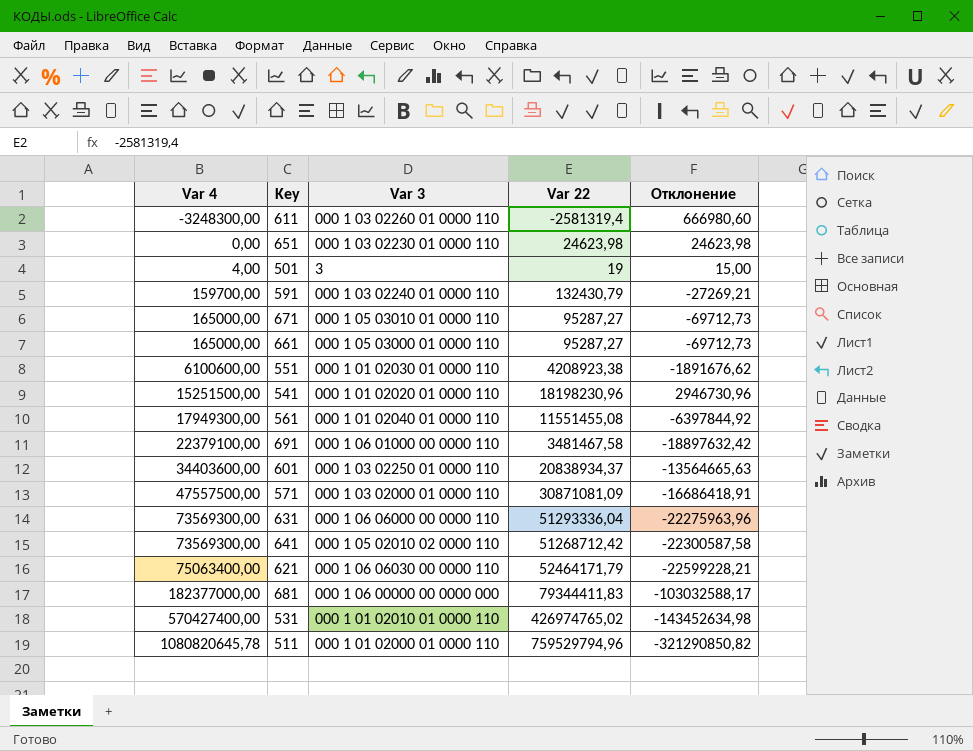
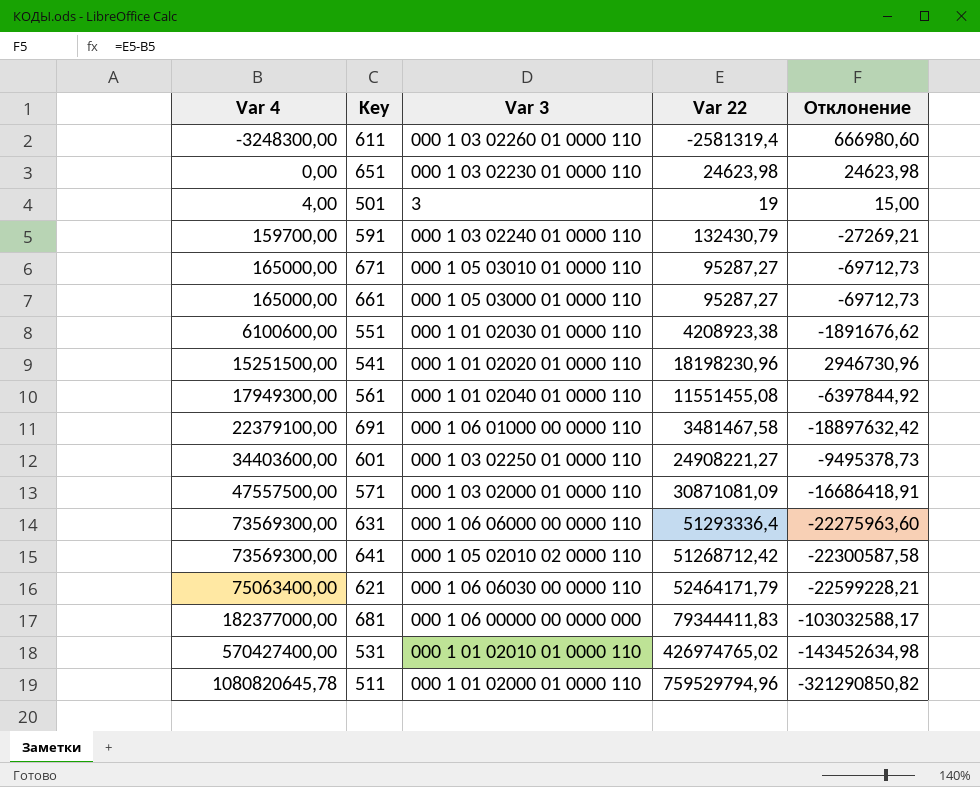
601 | Var 22: 20838934,37 -> 24908221,27
601 | Отклонение: -13564665,63 -> -9495378,73
631 | Var 22: 51293336,04 -> 51293336,4
631 | Отклонение: -22275963,96 -> -22275963,60

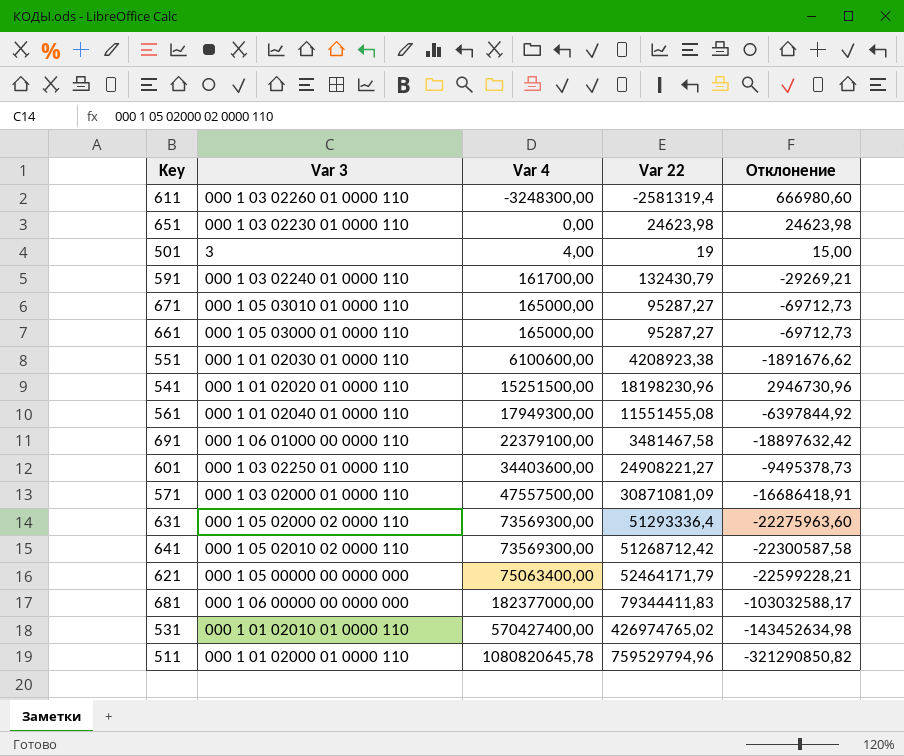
column Var 4 | position: 1 -> 3
591 | Var 4: 159700,00 -> 161700,00
591 | Отклонение: -27269,21 -> -29269,21
631 | Var 3: 000 1 06 06000 00 0000 110 -> 000 1 05 02000 02 0000 110
621 | Var 3: 000 1 06 06030 00 0000 110 -> 000 1 05 00000 00 0000 000

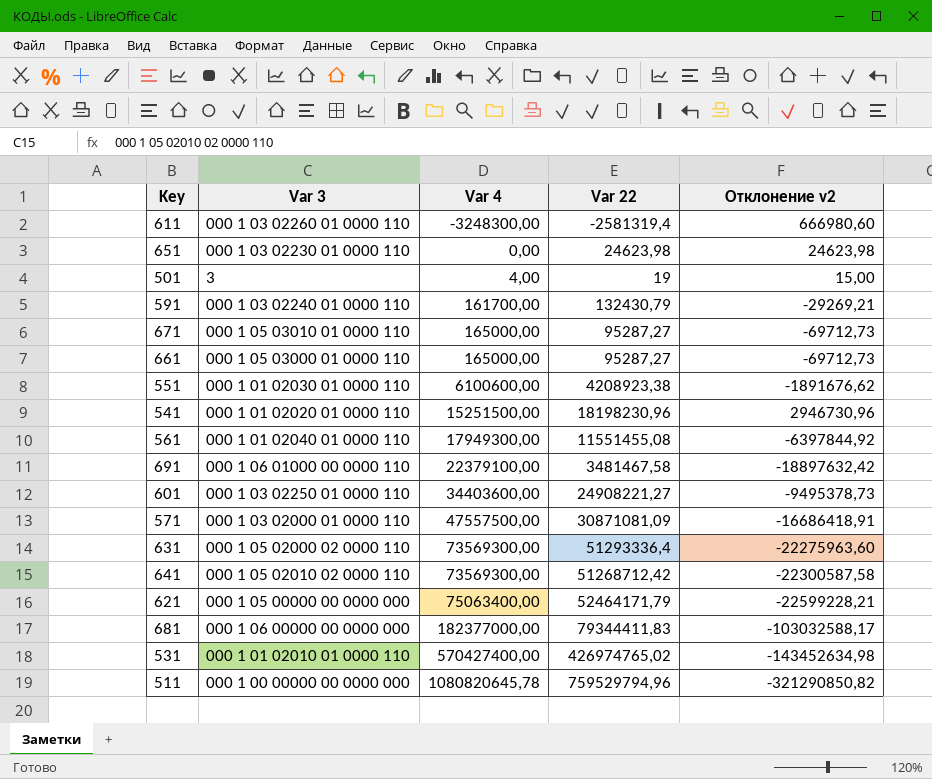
column name: Отклонение -> Отклонение v2
511 | Var 3: 000 1 01 02000 01 0000 110 -> 000 1 00 00000 00 0000 000

